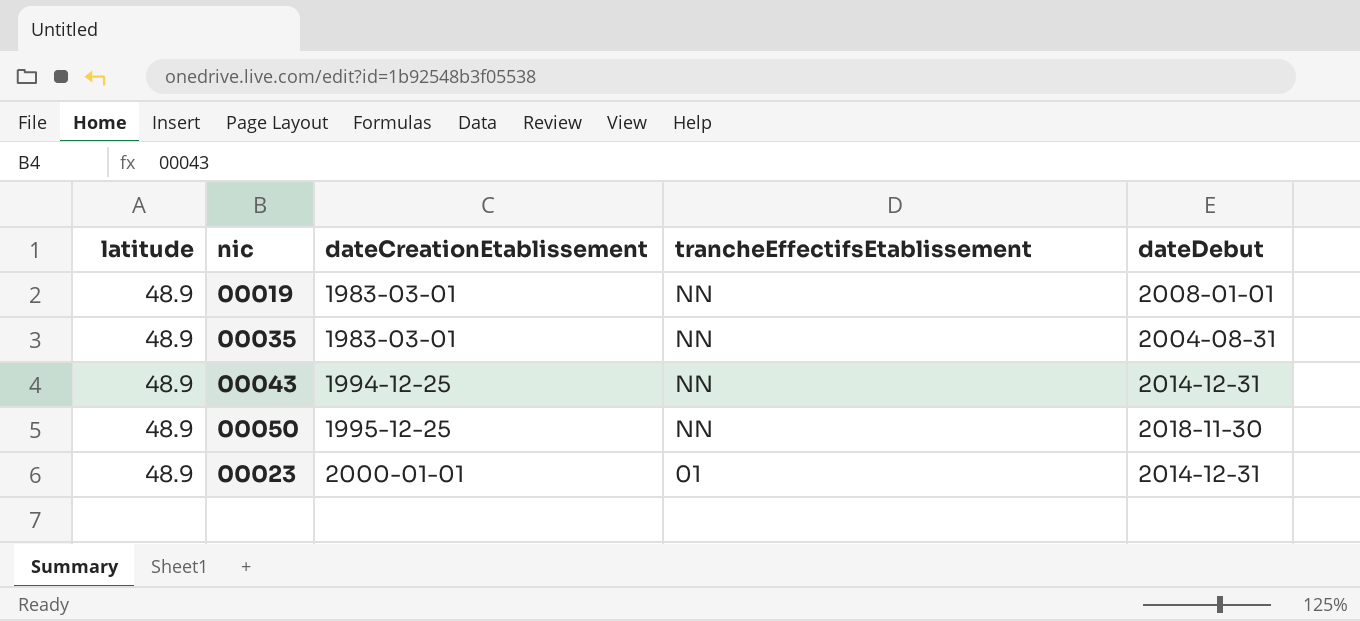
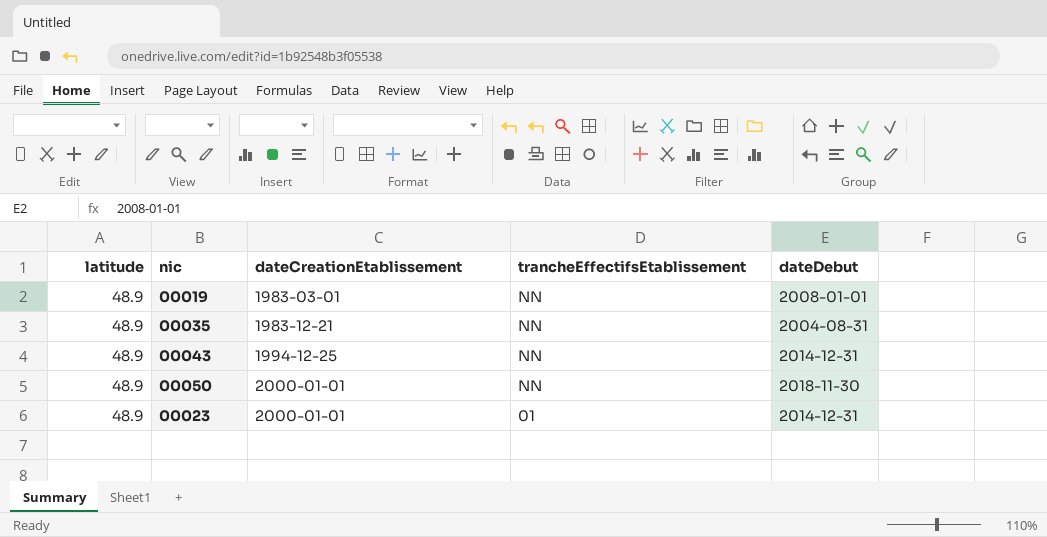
00035 | dateCreationEtablissement: 1983-03-01 -> 1983-12-21
00050 | dateCreationEtablissement: 1995-12-25 -> 2000-01-01

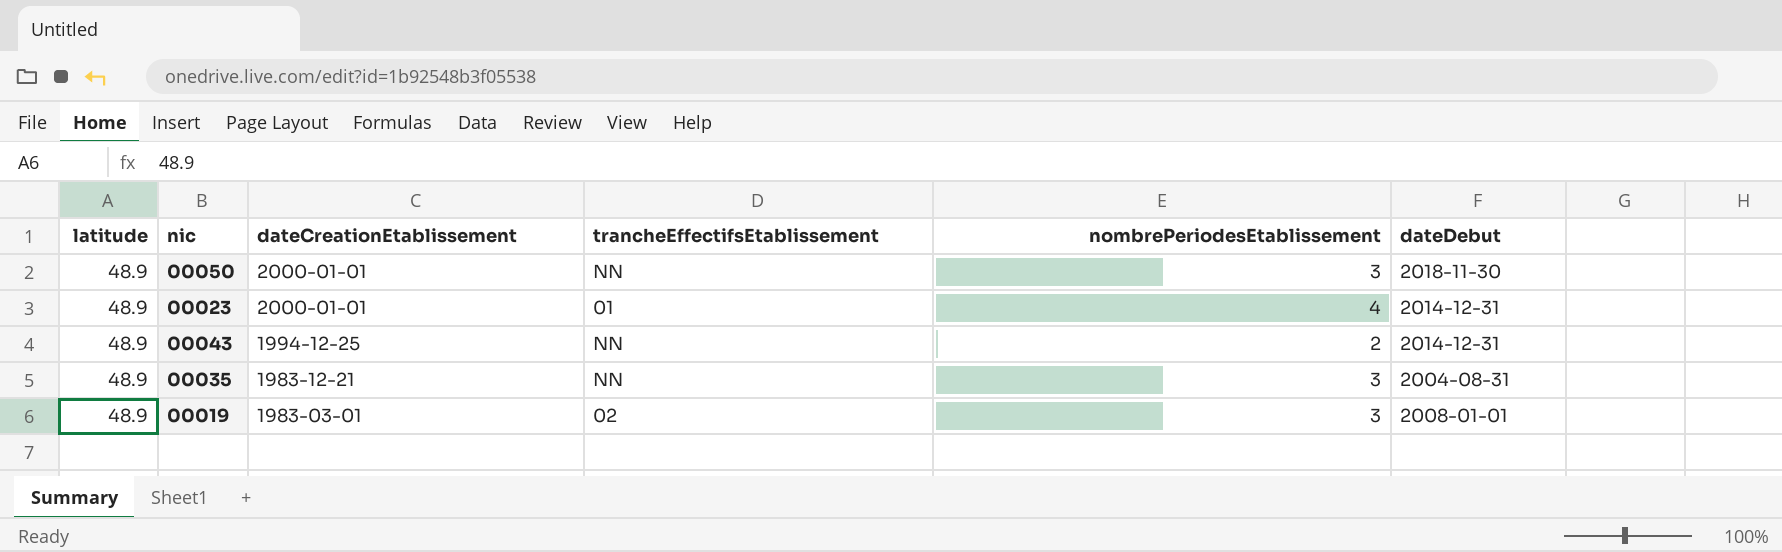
row order: dateCreationEtablissement ascending -> dateCreationEtablissement descending
column nombrePeriodesEtablissement | position: none -> 5
00019 | trancheEffectifsEtablissement: NN -> 02

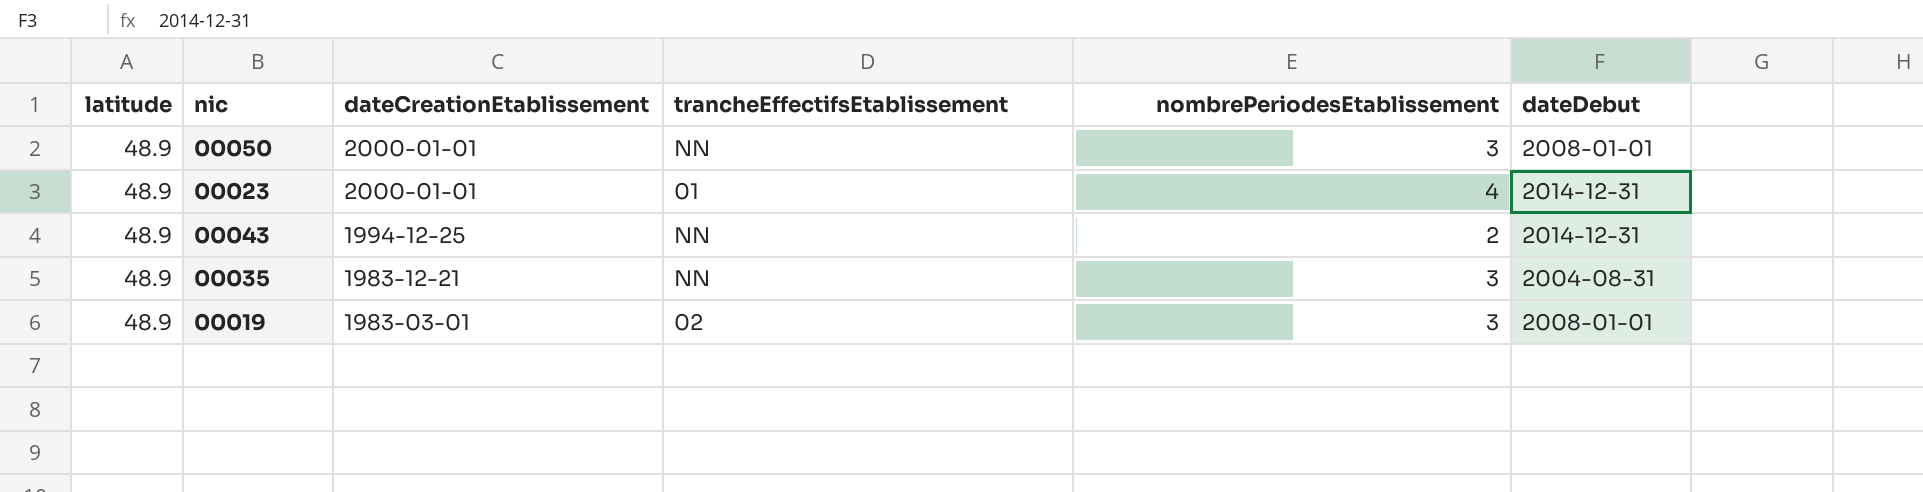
00050 | dateDebut: 2018-11-30 -> 2008-01-01

